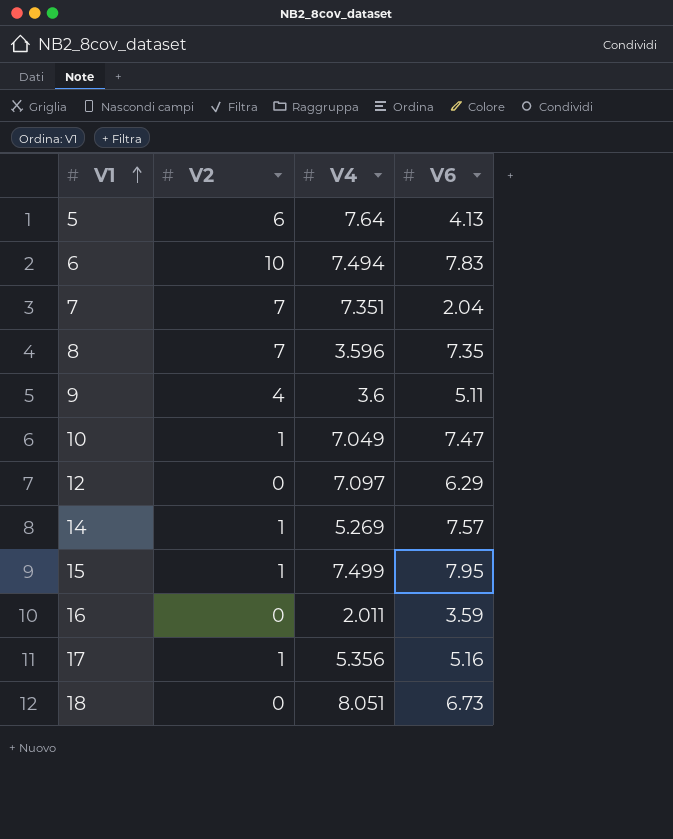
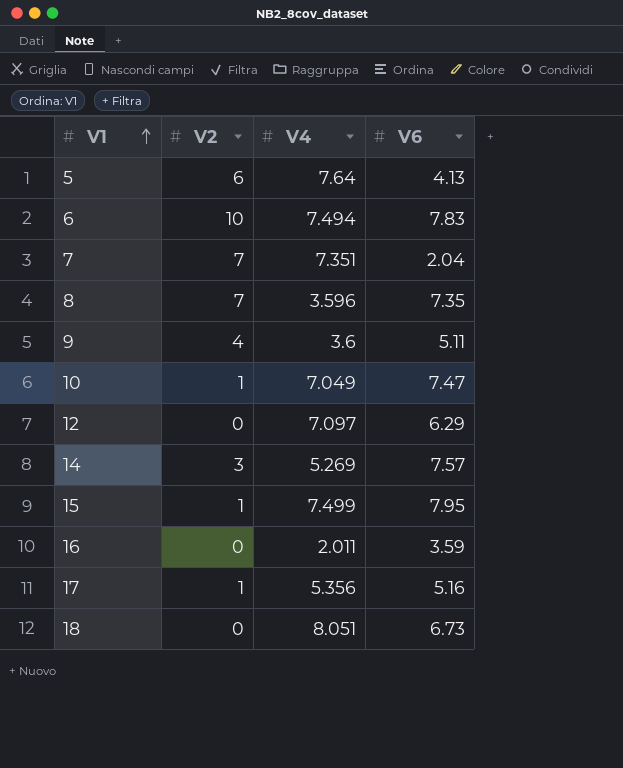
14 | V2: 1 -> 3

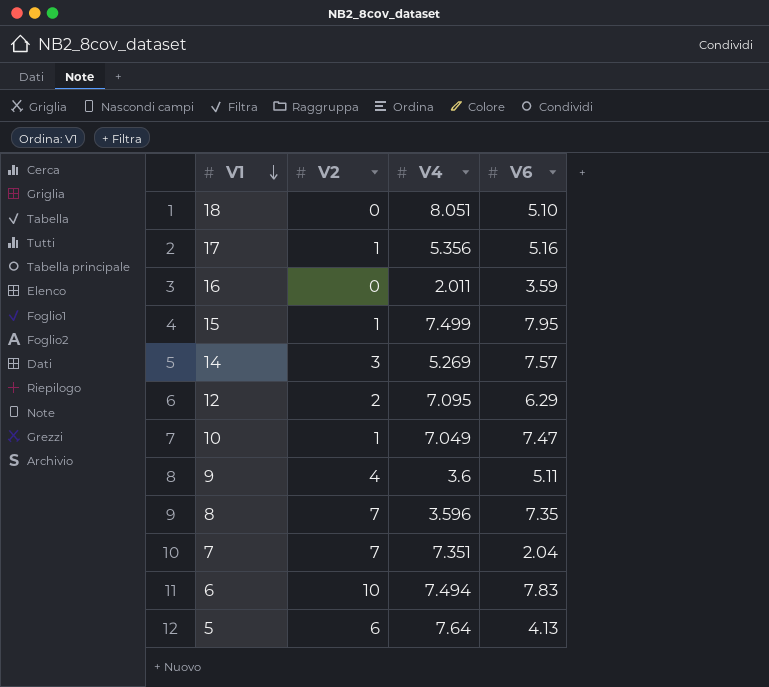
row order: V1 ascending -> V1 descending
18 | V6: 6.73 -> 5.10
12 | V2: 0 -> 2
12 | V4: 7.097 -> 7.095

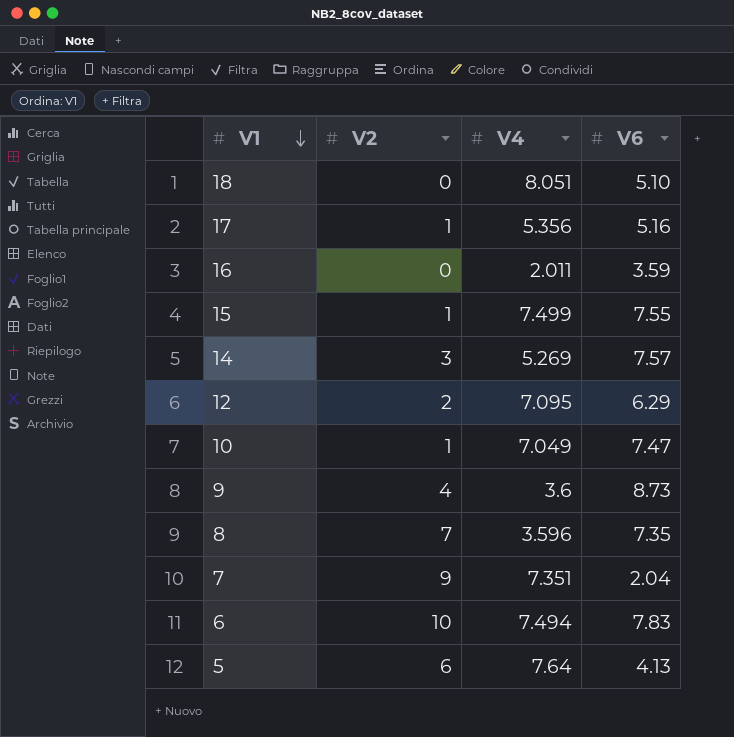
15 | V6: 7.95 -> 7.55
9 | V6: 5.11 -> 8.73
7 | V2: 7 -> 9

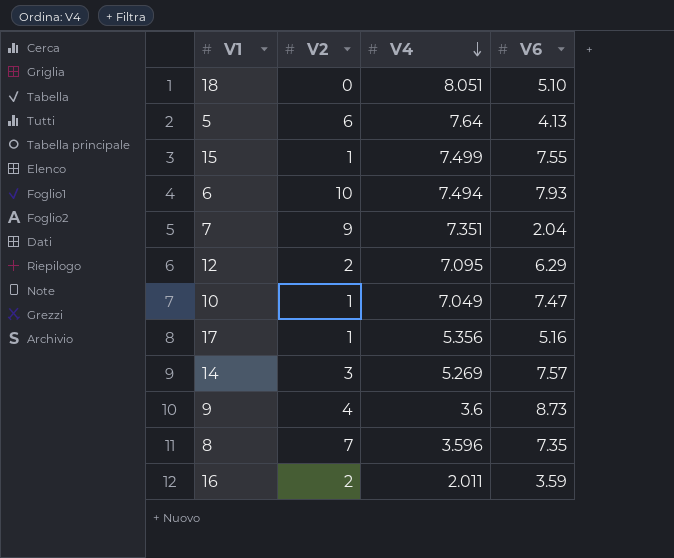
row order: V1 descending -> V4 descending
6 | V6: 7.83 -> 7.93
16 | V2: 0 -> 2

